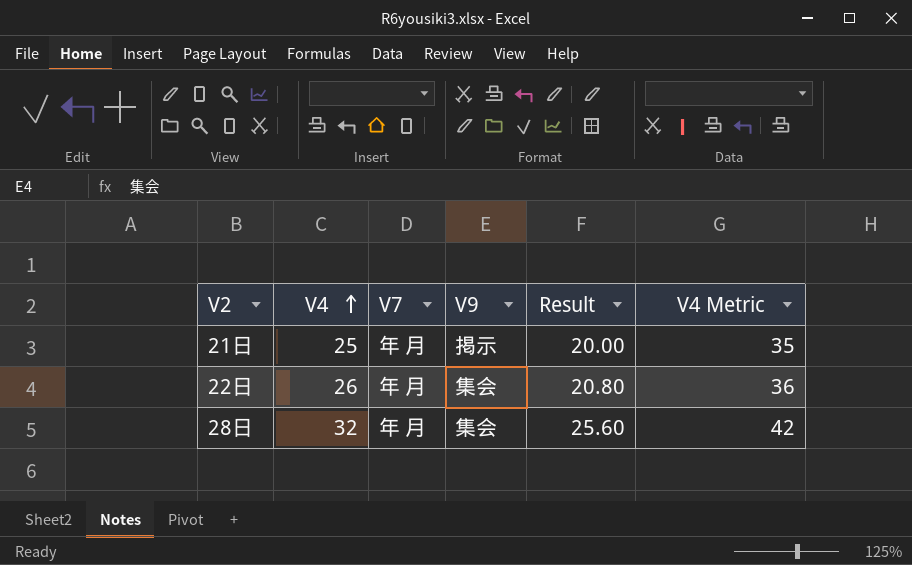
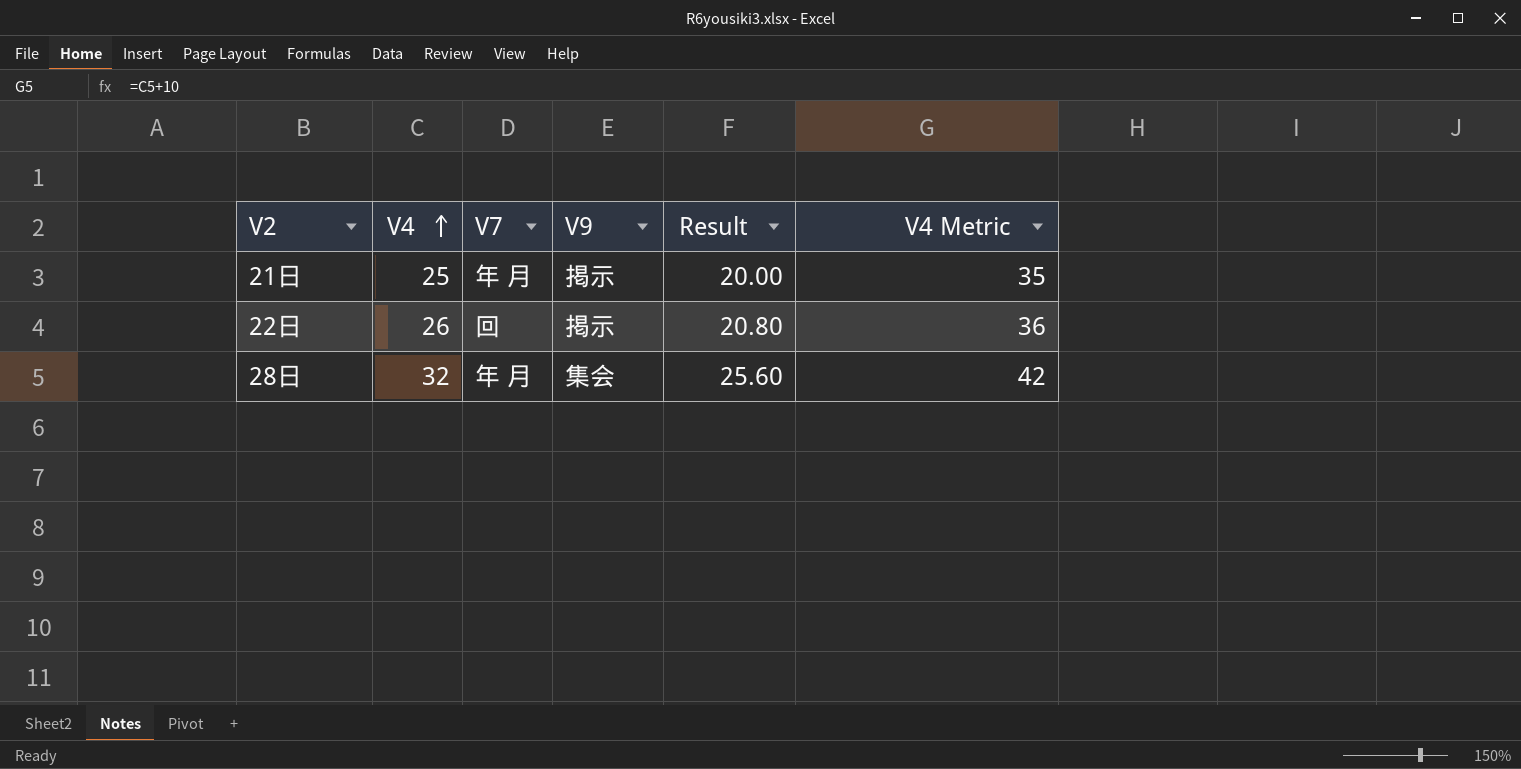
22日 | V7: 年 月 -> 回
22日 | V9: 集会 -> 掲示

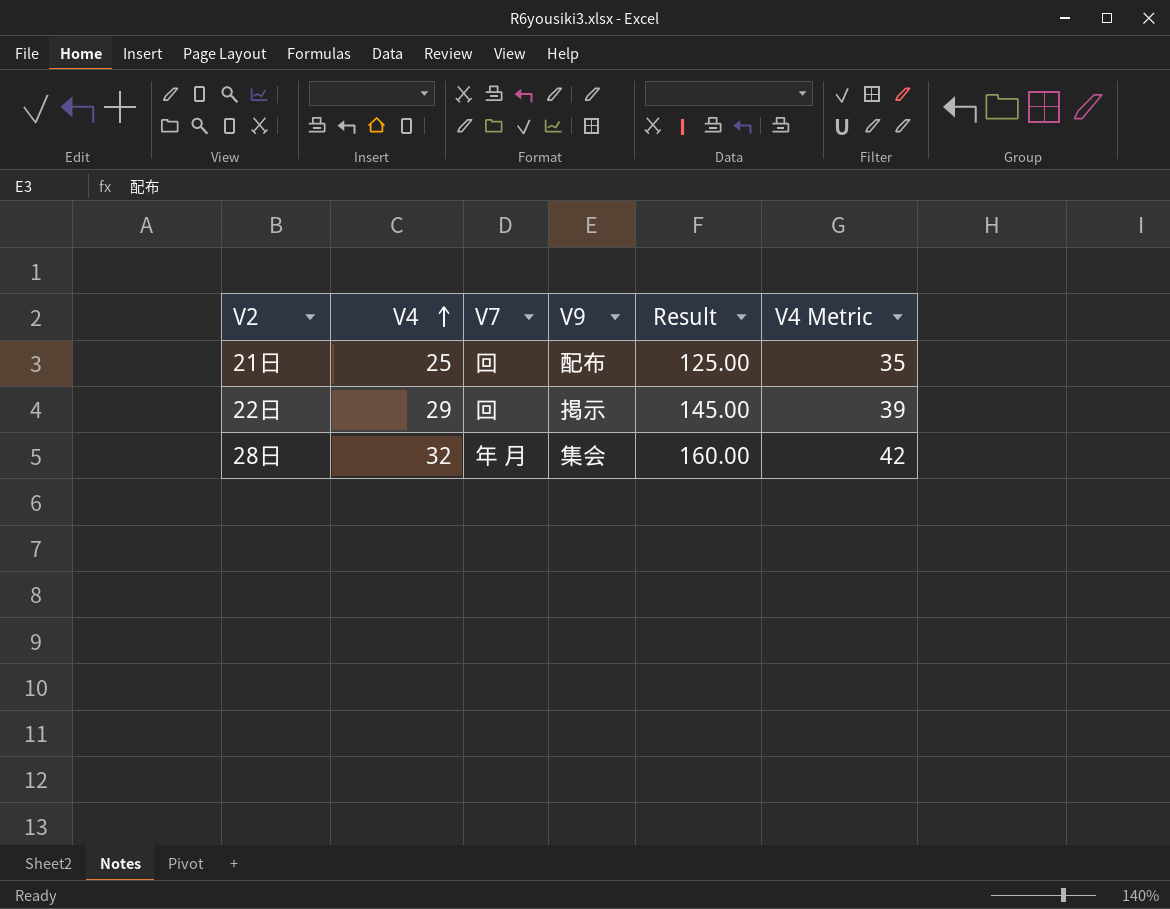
column Result | formula: [V4] * 0.8 -> [V4] * 5
21日 | V7: 年 月 -> 回
21日 | V9: 掲示 -> 配布
22日 | V4: 26 -> 29
22日 | V4 Metric: 36 -> 39

